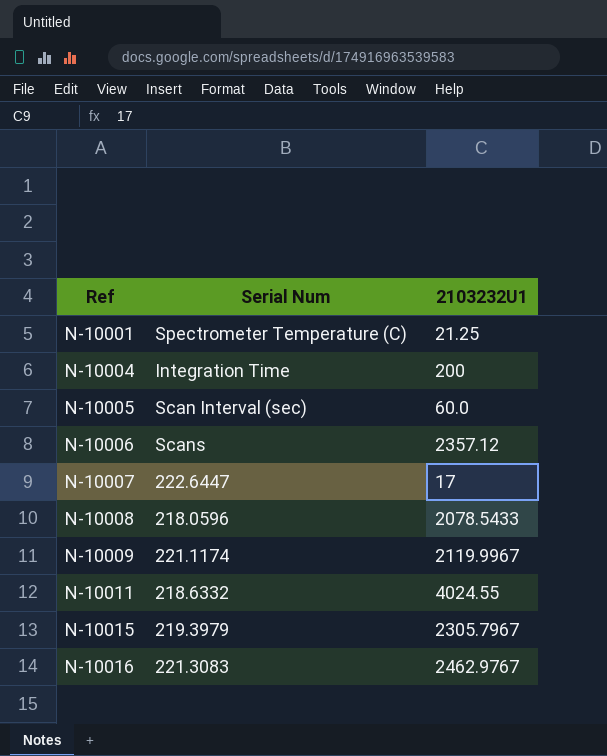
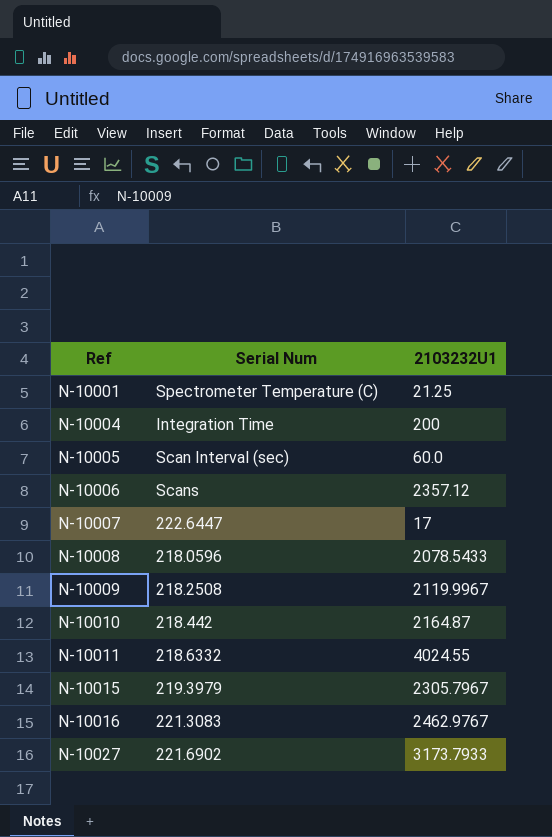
N-10009 | Serial Num: 221.1174 -> 218.2508
row N-10010: none -> 218.442 | 2164.87
row N-10027: none -> 221.6902 | 3173.7933

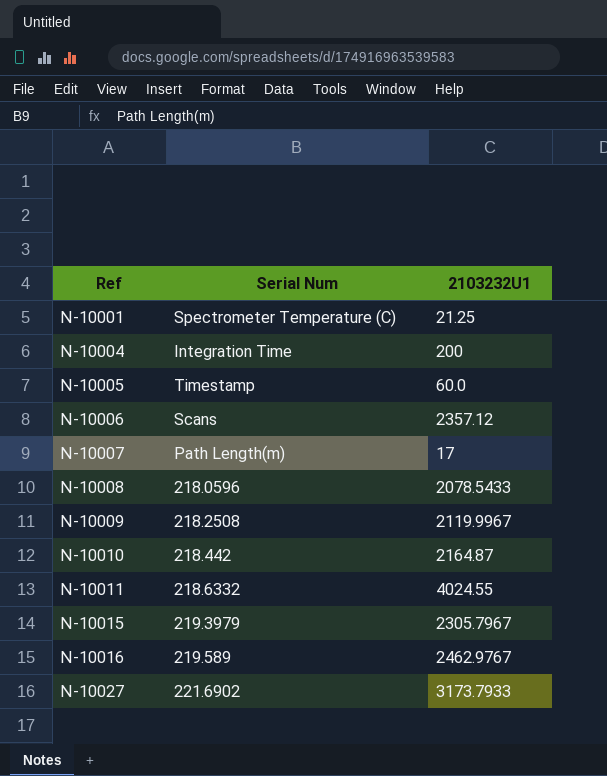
N-10005 | Serial Num: Scan Interval (sec) -> Timestamp
N-10007 | Serial Num: 222.6447 -> Path Length(m)
N-10016 | Serial Num: 221.3083 -> 219.589

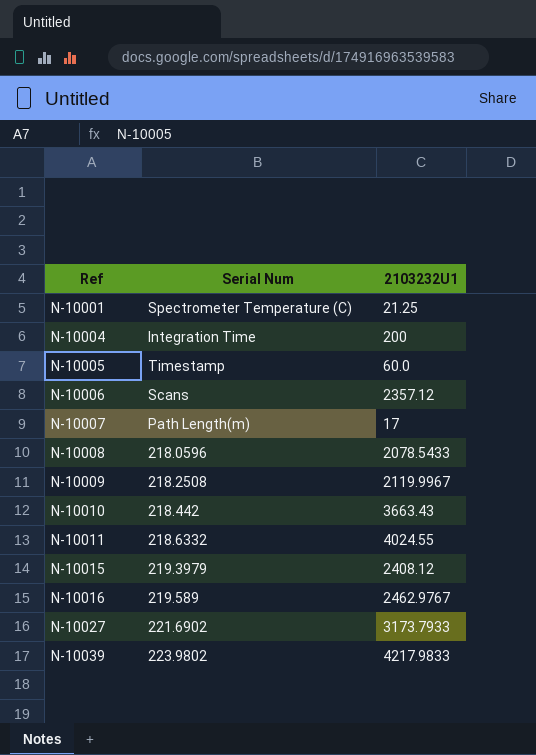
N-10010 | 2103232U1: 2164.87 -> 3663.43
N-10015 | 2103232U1: 2305.7967 -> 2408.12
row N-10039: none -> 223.9802 | 4217.9833

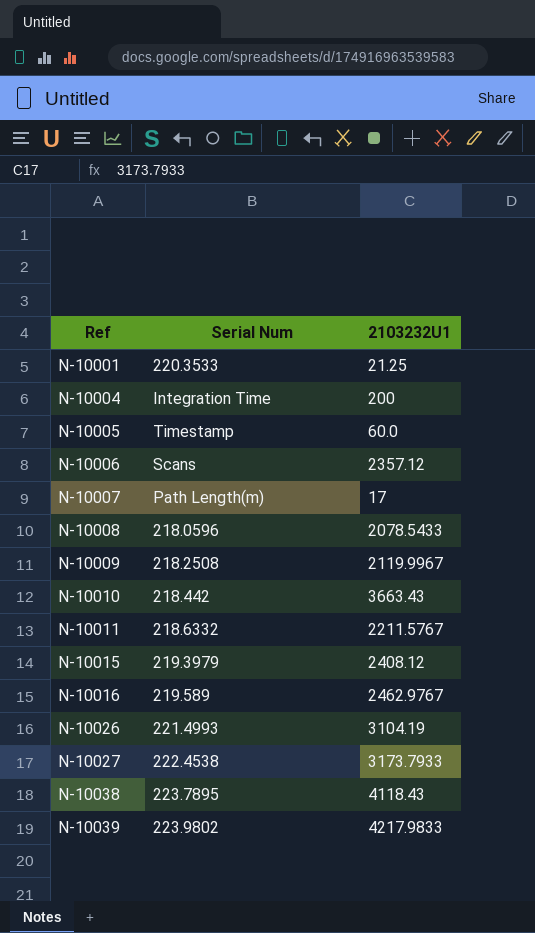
N-10001 | Serial Num: Spectrometer Temperature (C) -> 220.3533
N-10011 | 2103232U1: 4024.55 -> 2211.5767
row N-10026: none -> 221.4993 | 3104.19
N-10027 | Serial Num: 221.6902 -> 222.4538
row N-10038: none -> 223.7895 | 4118.43

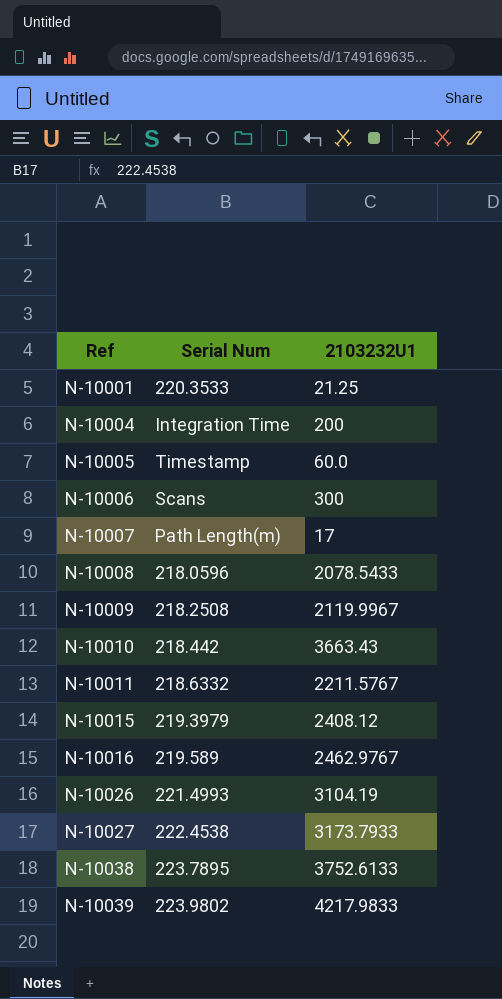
N-10006 | 2103232U1: 2357.12 -> 300
N-10038 | 2103232U1: 4118.43 -> 3752.6133

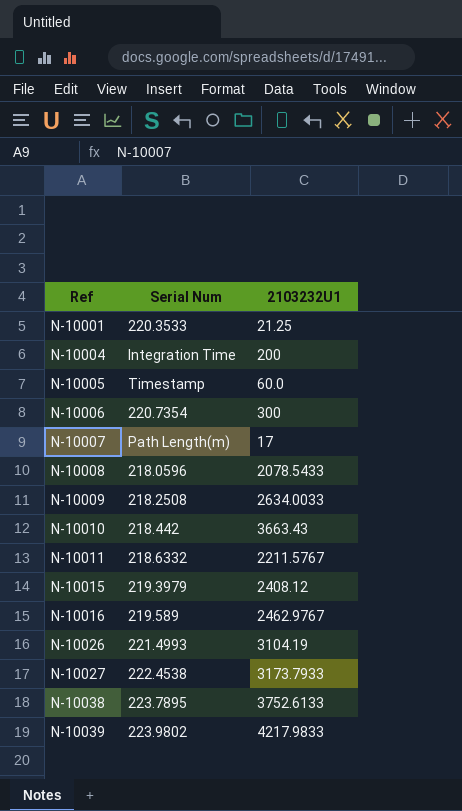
N-10006 | Serial Num: Scans -> 220.7354
N-10009 | 2103232U1: 2119.9967 -> 2634.0033

